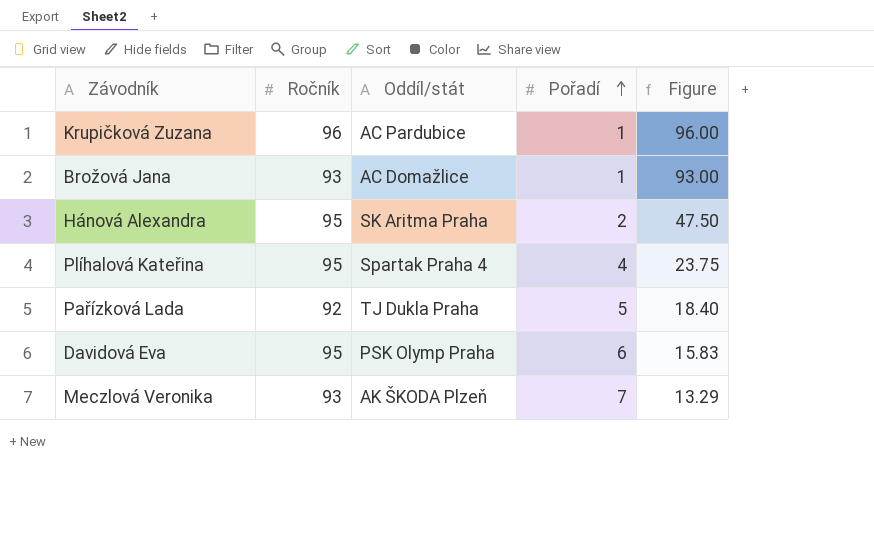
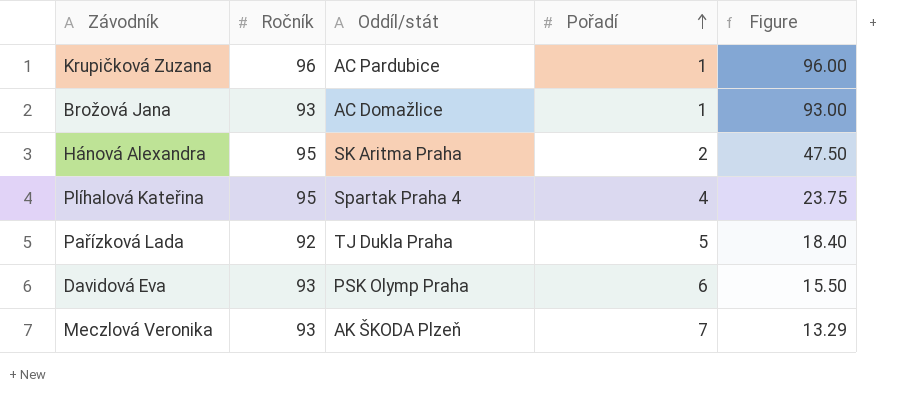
Davidová Eva | Ročník: 95 -> 93
Davidová Eva | Figure: 15.83 -> 15.50

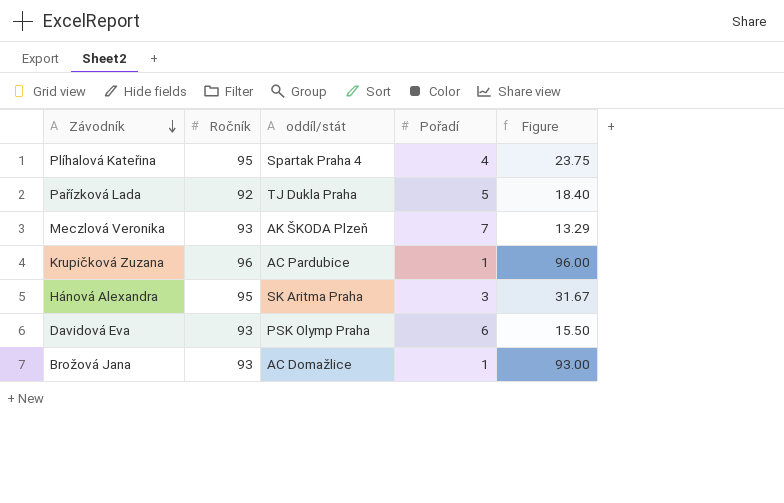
row order: Pořadí ascending -> Závodník descending
column name: Oddíl/stát -> oddíl/stát
Hánová Alexandra | Pořadí: 2 -> 3
Hánová Alexandra | Figure: 47.50 -> 31.67

